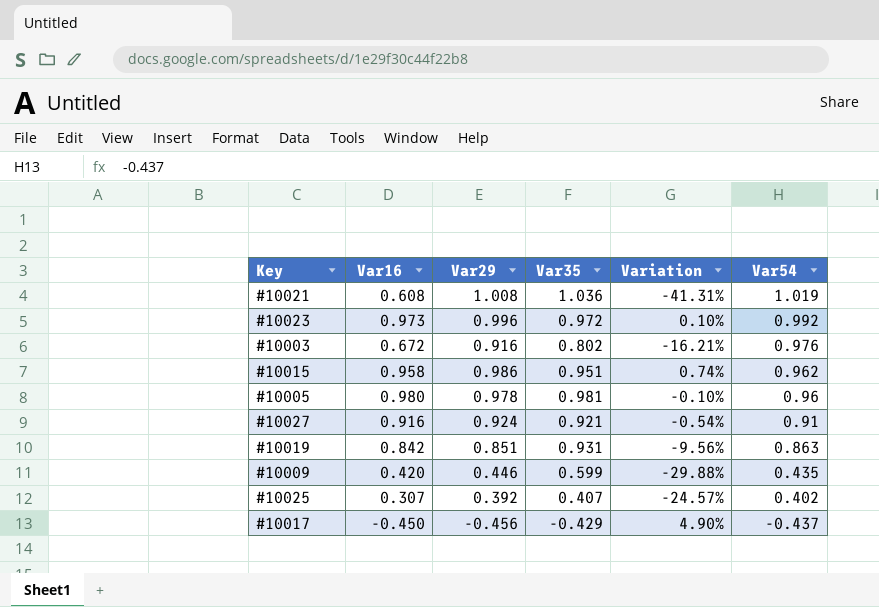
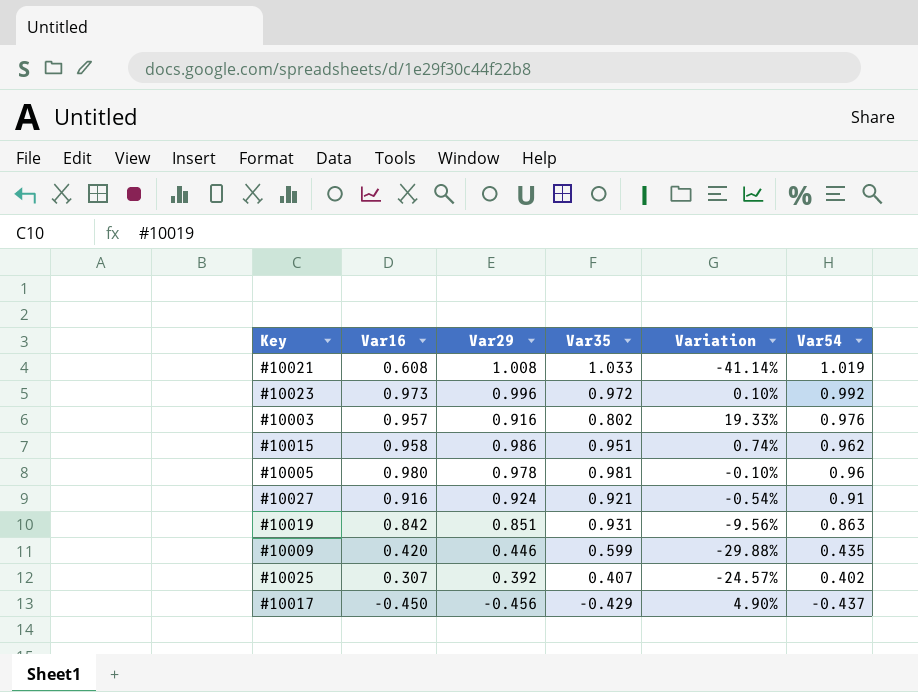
#10021 | Var35: 1.036 -> 1.033
#10021 | Variation: -41.31% -> -41.14%
#10003 | Var16: 0.672 -> 0.957
#10003 | Variation: -16.21% -> 19.33%

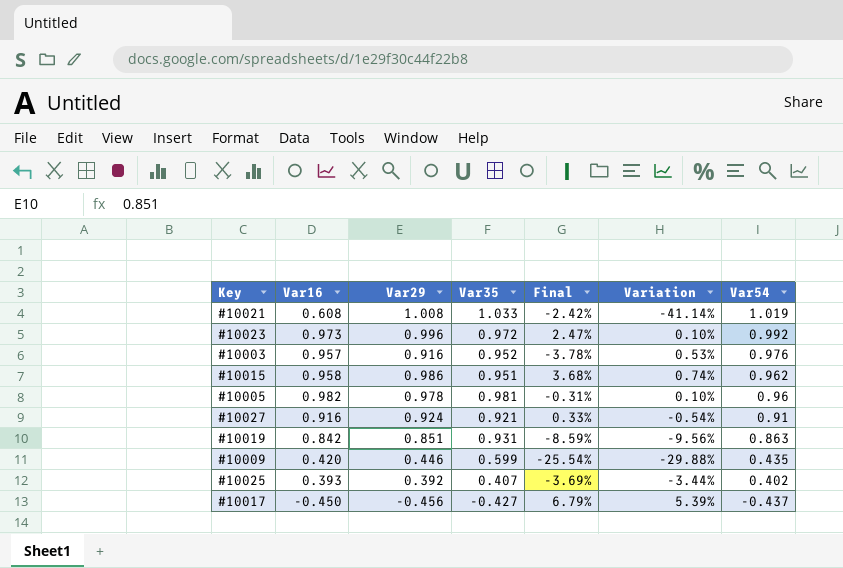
column Final | formula: none -> ([Var29] - [Var35]) / [Var35]
#10003 | Var35: 0.802 -> 0.952
#10003 | Variation: 19.33% -> 0.53%
#10005 | Var16: 0.980 -> 0.982
#10005 | Variation: -0.10% -> 0.10%
#10025 | Var16: 0.307 -> 0.393
#10025 | Variation: -24.57% -> -3.44%
#10017 | Var35: -0.429 -> -0.427
#10017 | Variation: 4.90% -> 5.39%

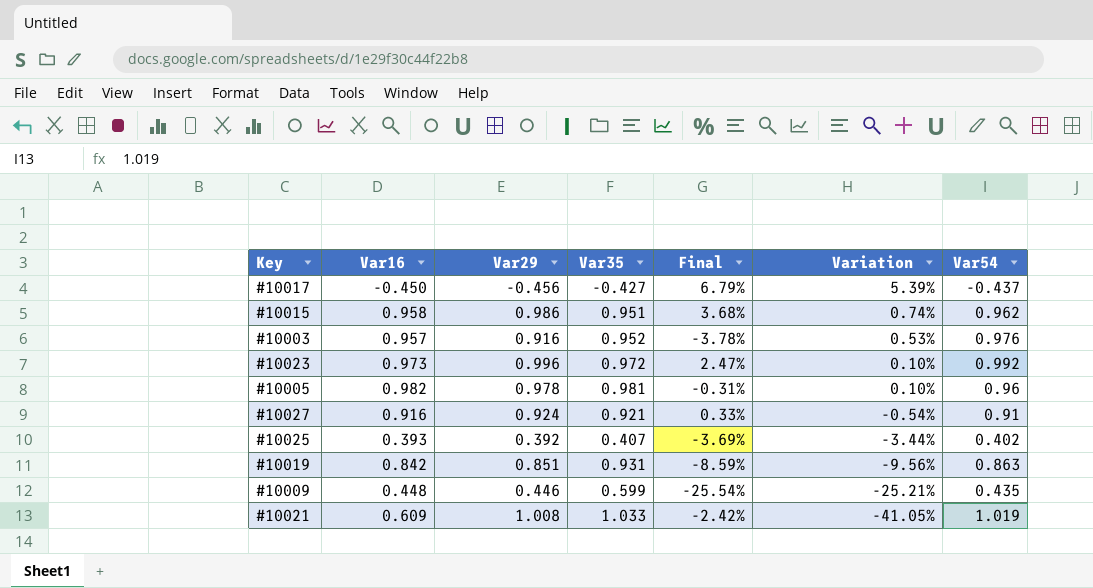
row order: Var54 descending -> Variation descending
#10009 | Var16: 0.420 -> 0.448
#10009 | Variation: -29.88% -> -25.21%
#10021 | Var16: 0.608 -> 0.609
#10021 | Variation: -41.14% -> -41.05%

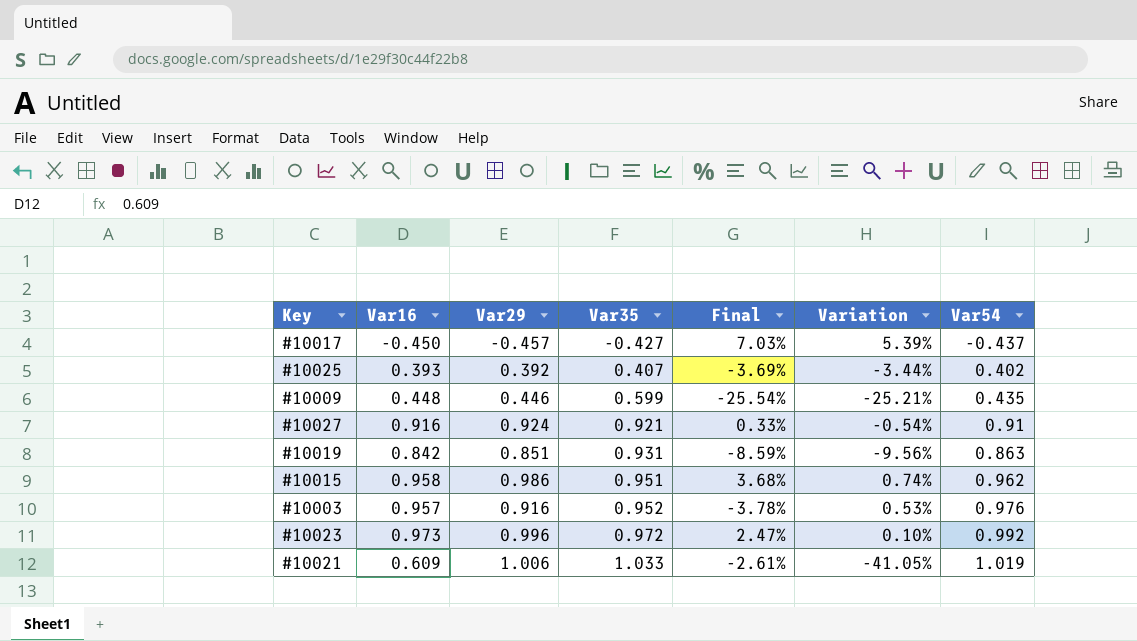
row order: Variation descending -> Var35 ascending
row #10005: 0.982 | 0.978 | 0.981 | -0.31% | 0.10% | 0.96 -> none
#10017 | Var29: -0.456 -> -0.457
#10017 | Final: 6.79% -> 7.03%
#10021 | Var29: 1.008 -> 1.006
#10021 | Final: -2.42% -> -2.61%

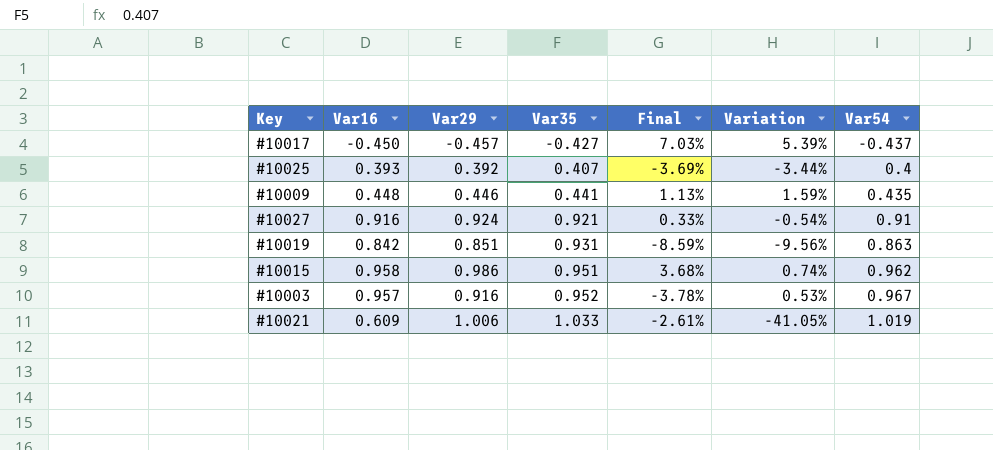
row #10023: 0.973 | 0.996 | 0.972 | 2.47% | 0.10% | 0.992 -> none
#10025 | Var54: 0.402 -> 0.4
#10009 | Var35: 0.599 -> 0.441
#10009 | Final: -25.54% -> 1.13%
#10009 | Variation: -25.21% -> 1.59%
#10003 | Var54: 0.976 -> 0.967

